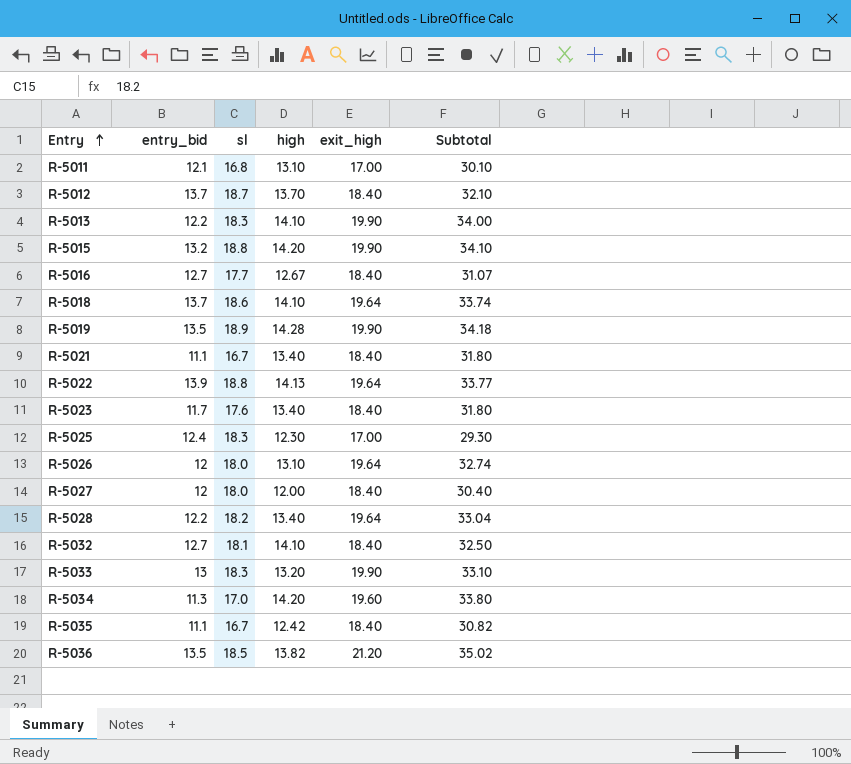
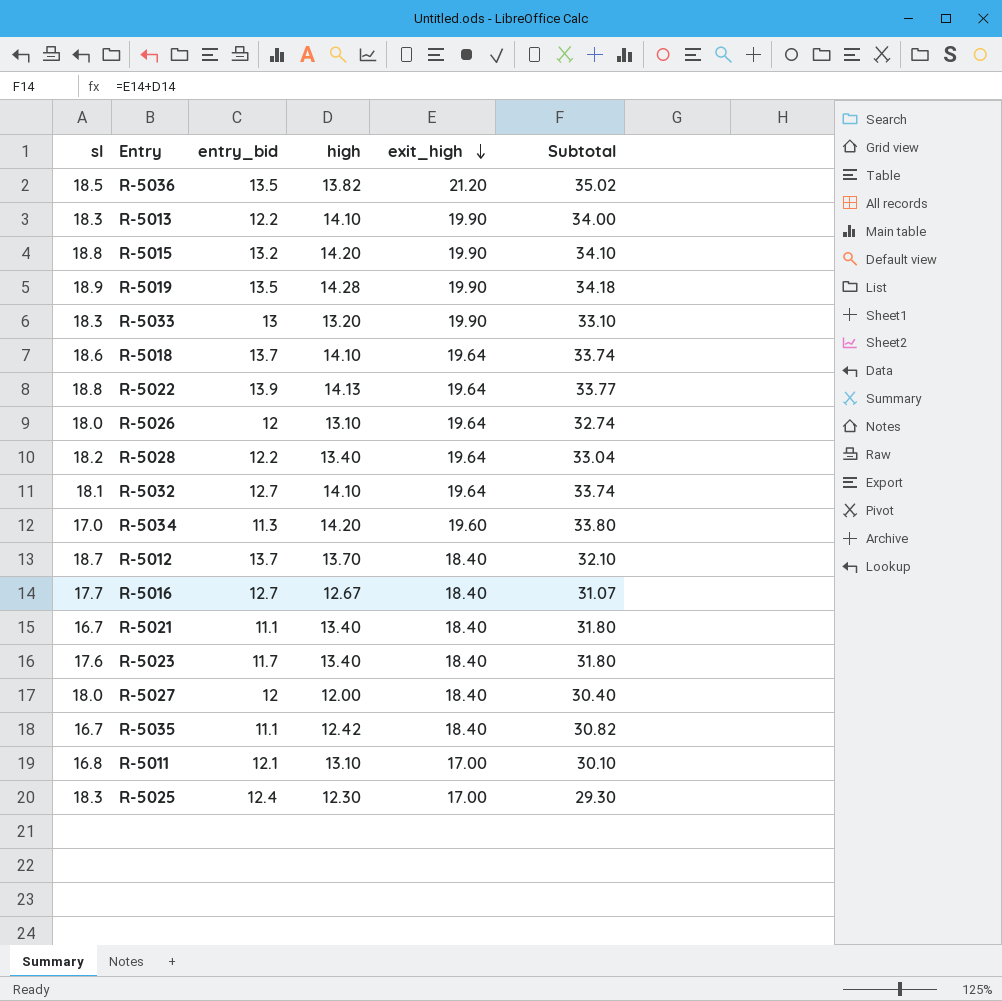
row order: Entry ascending -> exit_high descending
column sl | position: 3 -> 1
R-5032 | exit_high: 18.40 -> 19.64
R-5032 | Subtotal: 32.50 -> 33.74

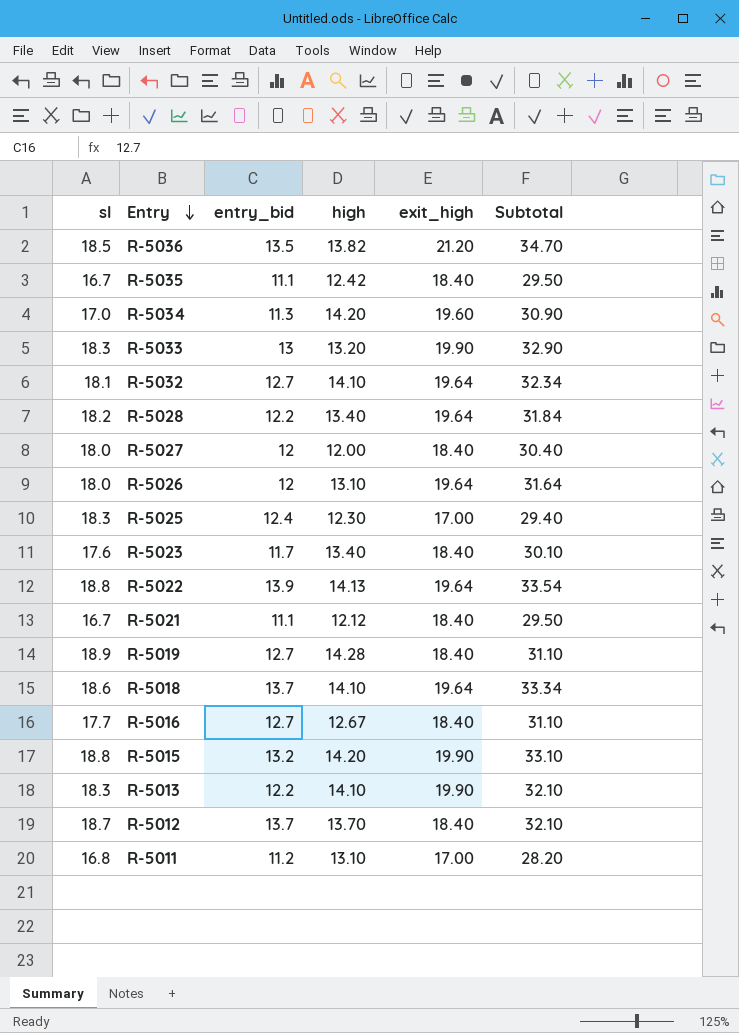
row order: exit_high descending -> Entry descending
column Subtotal | formula: [high] + [exit_high] -> [entry_bid] + [exit_high]
R-5021 | high: 13.40 -> 12.12
R-5019 | entry_bid: 13.5 -> 12.7
R-5019 | exit_high: 19.90 -> 18.40
R-5011 | entry_bid: 12.1 -> 11.2

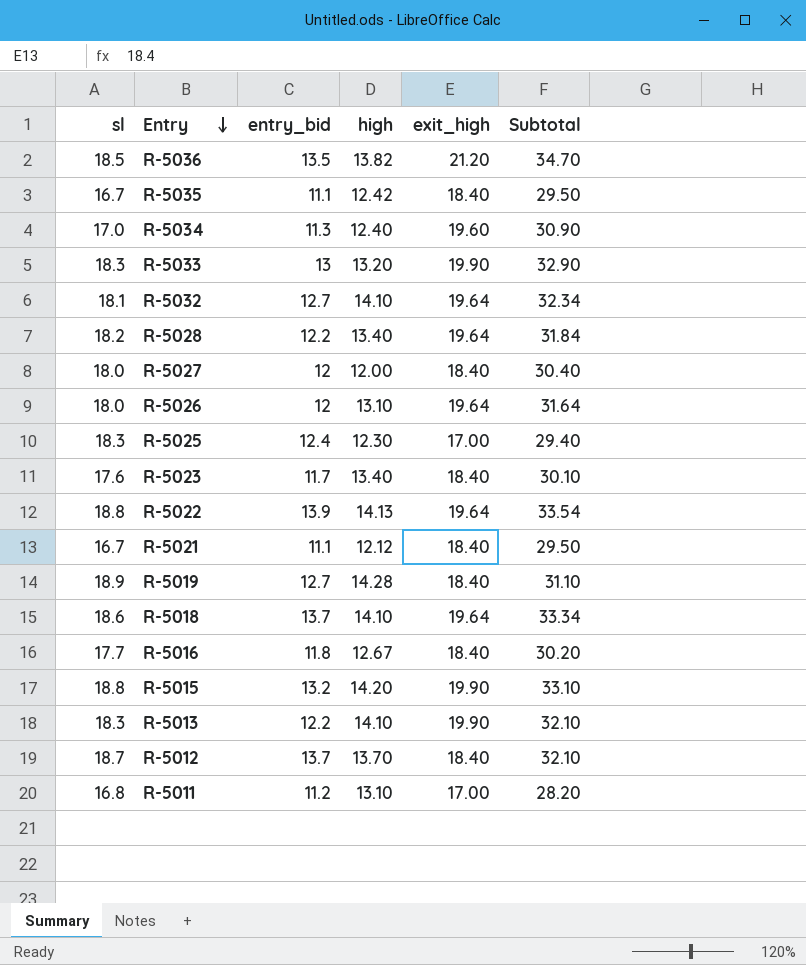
R-5034 | high: 14.20 -> 12.40
R-5016 | entry_bid: 12.7 -> 11.8
R-5016 | Subtotal: 31.10 -> 30.20

